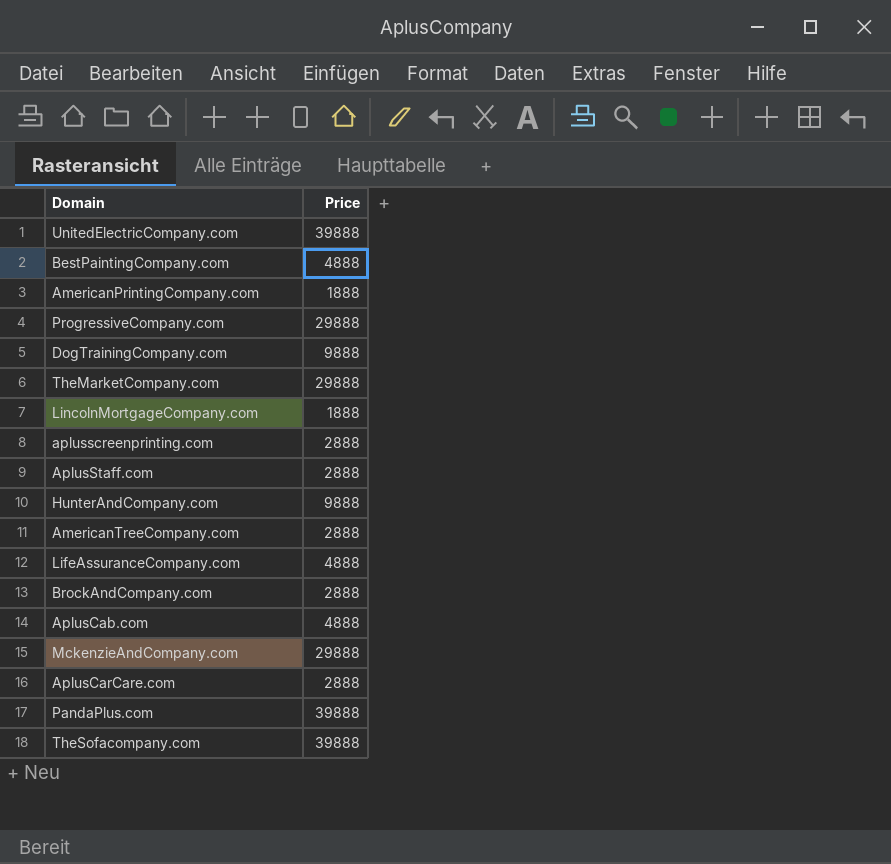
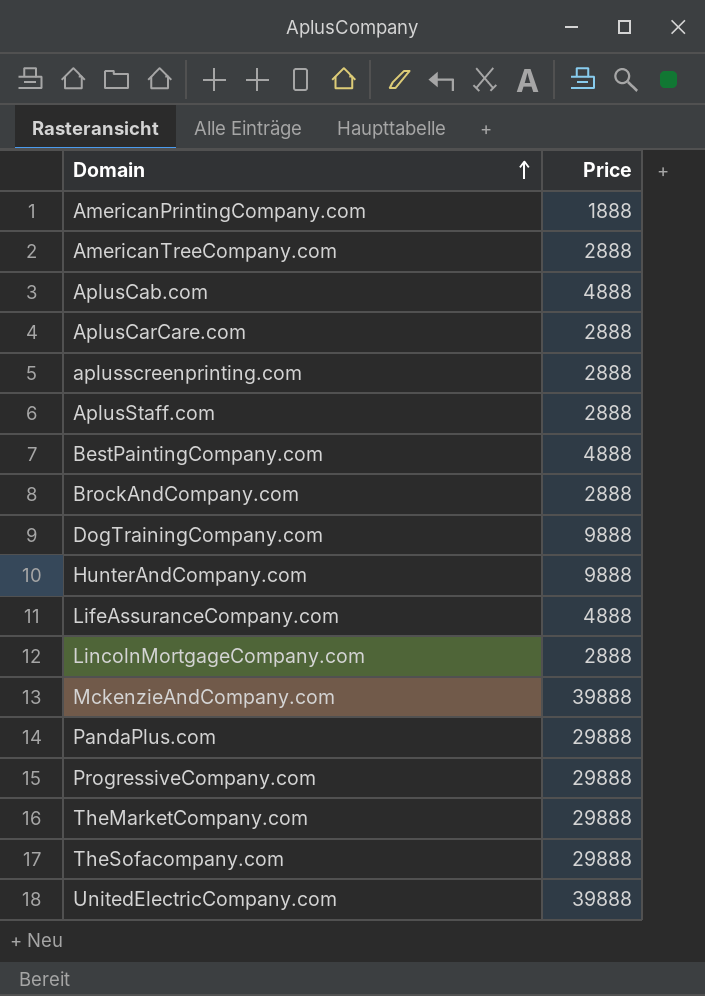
row order: none -> Domain ascending
LincolnMortgageCompany.com | Price: 1888 -> 2888
MckenzieAndCompany.com | Price: 29888 -> 39888
PandaPlus.com | Price: 39888 -> 29888
TheSofacompany.com | Price: 39888 -> 29888

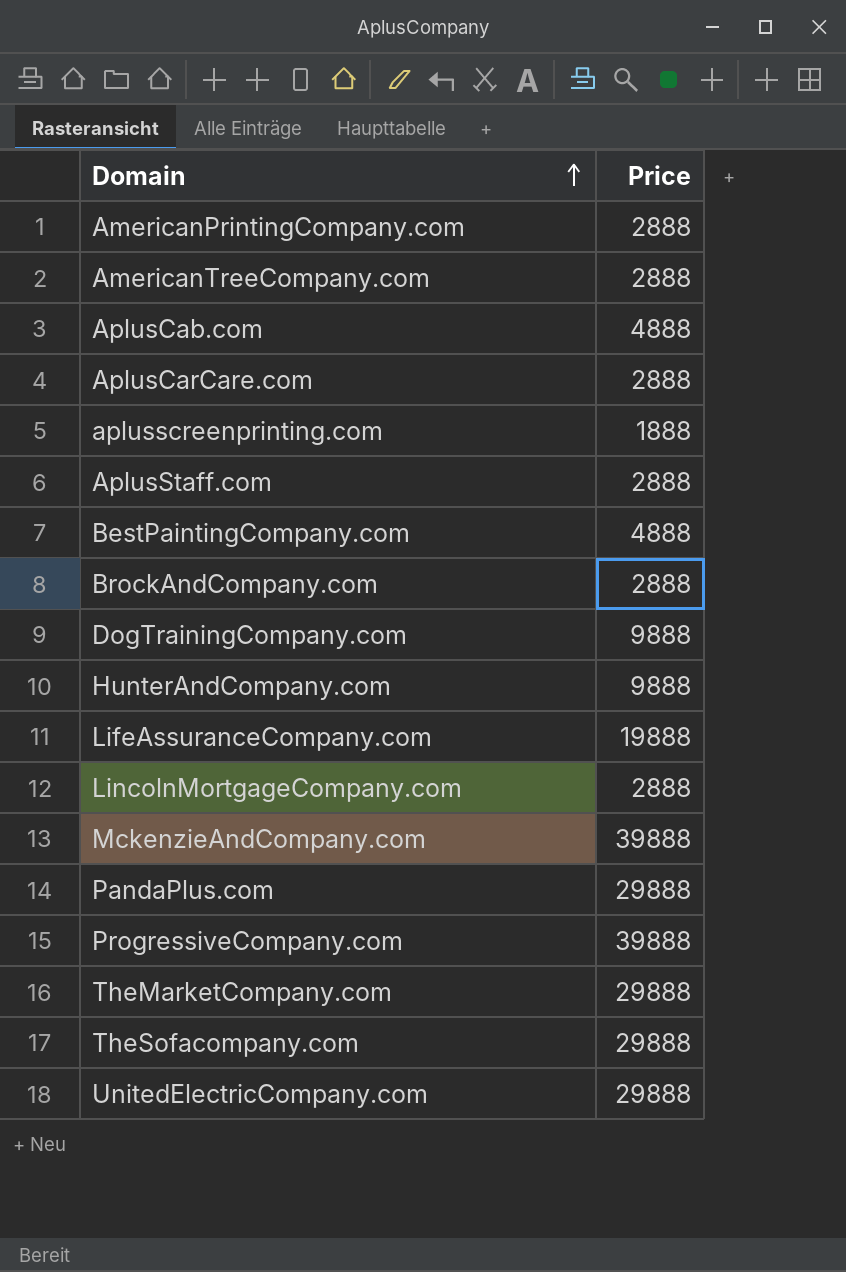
AmericanPrintingCompany.com | Price: 1888 -> 2888
aplusscreenprinting.com | Price: 2888 -> 1888
LifeAssuranceCompany.com | Price: 4888 -> 19888
ProgressiveCompany.com | Price: 29888 -> 39888
UnitedElectricCompany.com | Price: 39888 -> 29888

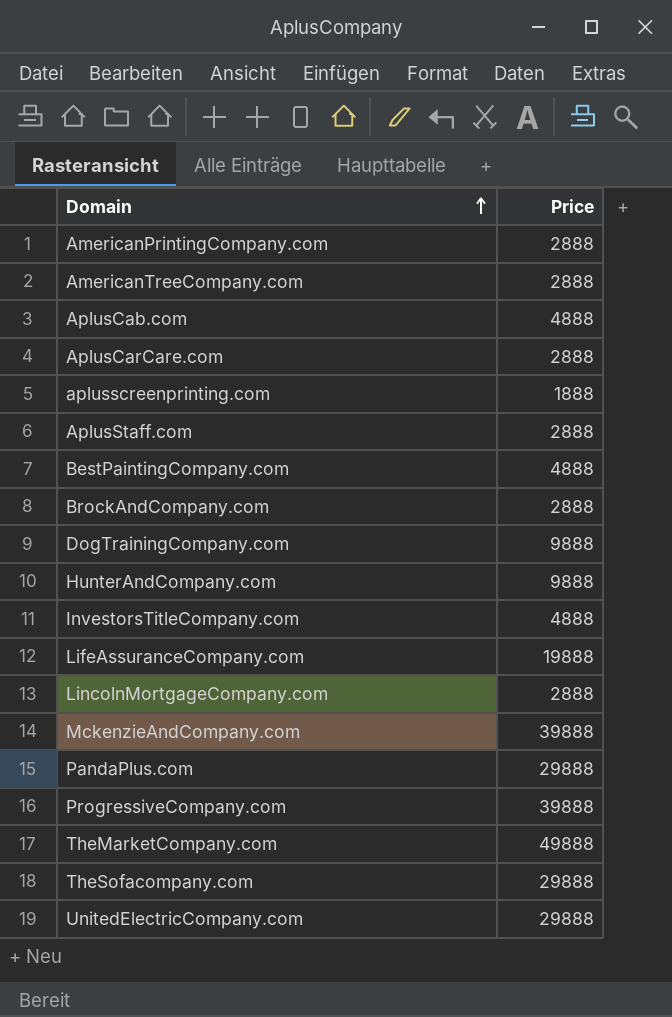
row InvestorsTitleCompany.com: none -> 4888
TheMarketCompany.com | Price: 29888 -> 49888

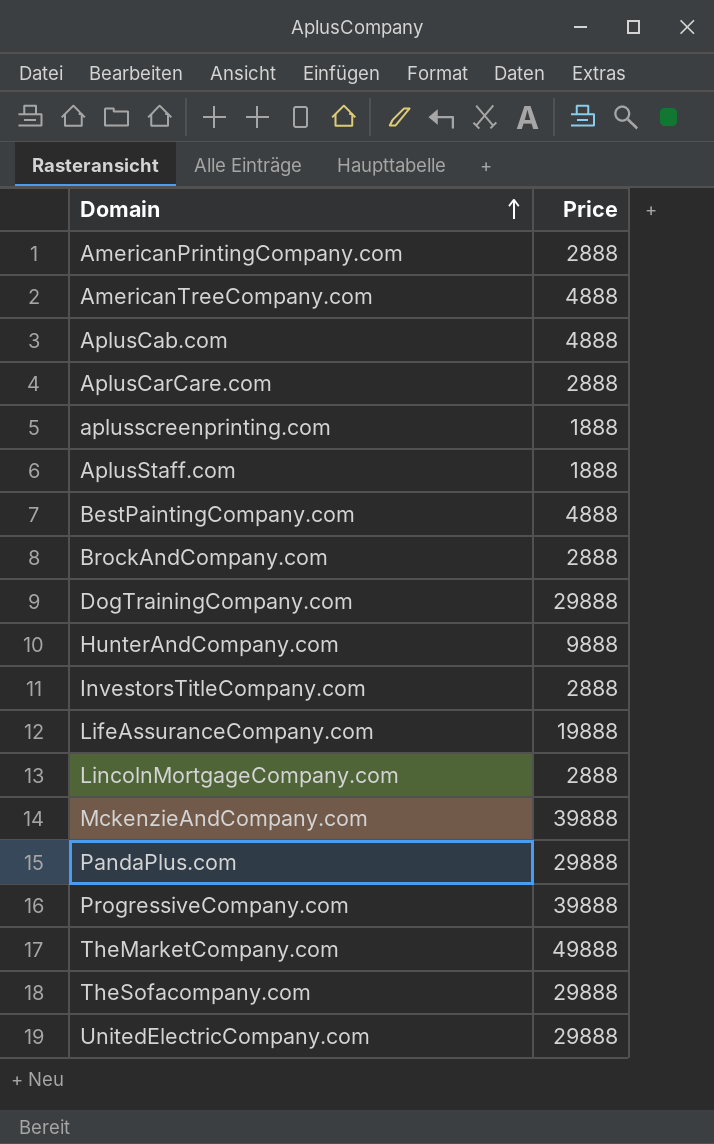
AmericanTreeCompany.com | Price: 2888 -> 4888
AplusStaff.com | Price: 2888 -> 1888
DogTrainingCompany.com | Price: 9888 -> 29888
InvestorsTitleCompany.com | Price: 4888 -> 2888

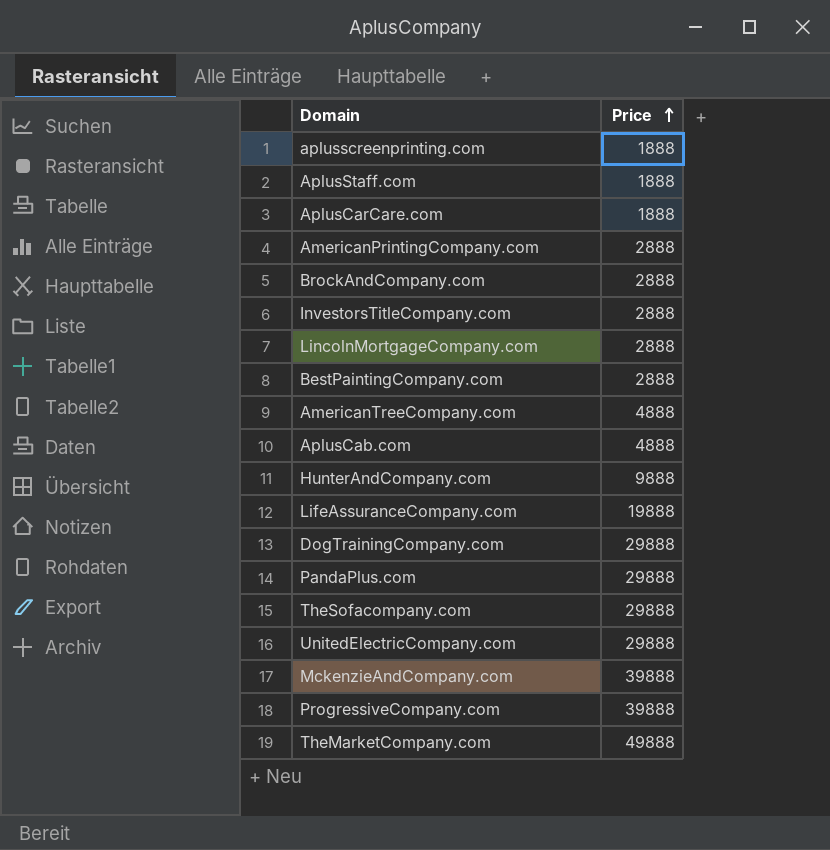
row order: Domain ascending -> Price ascending
AplusCarCare.com | Price: 2888 -> 1888
BestPaintingCompany.com | Price: 4888 -> 2888

